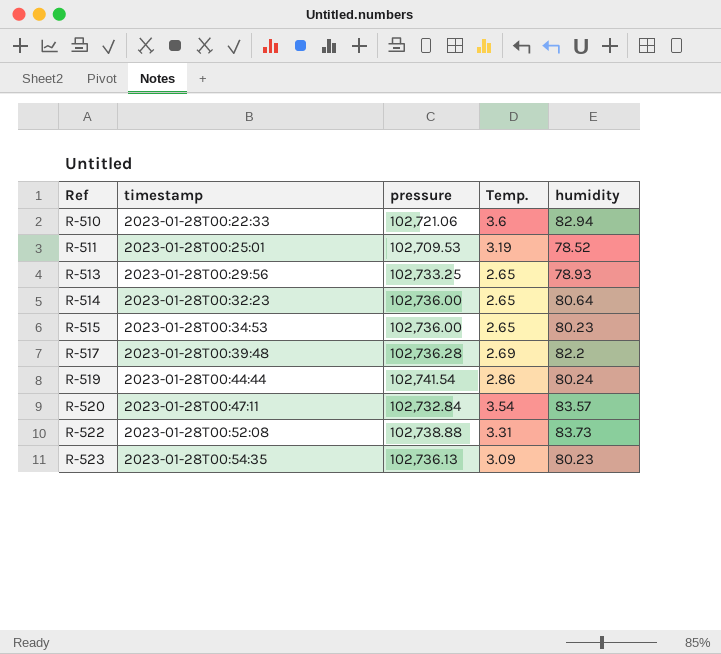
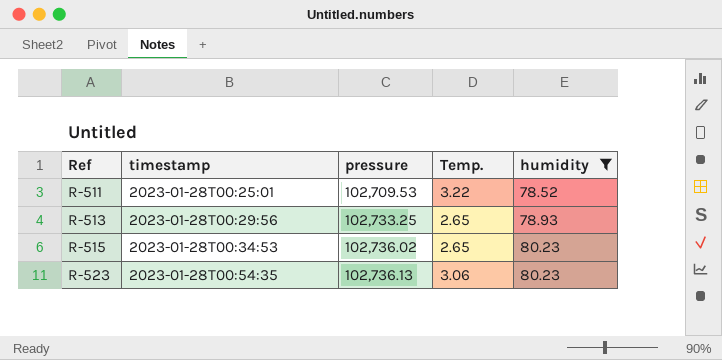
filter: none -> humidity <= 80.23
R-511 | Temp.: 3.19 -> 3.22
R-515 | pressure: 102,736.00 -> 102,736.02
R-523 | Temp.: 3.09 -> 3.06

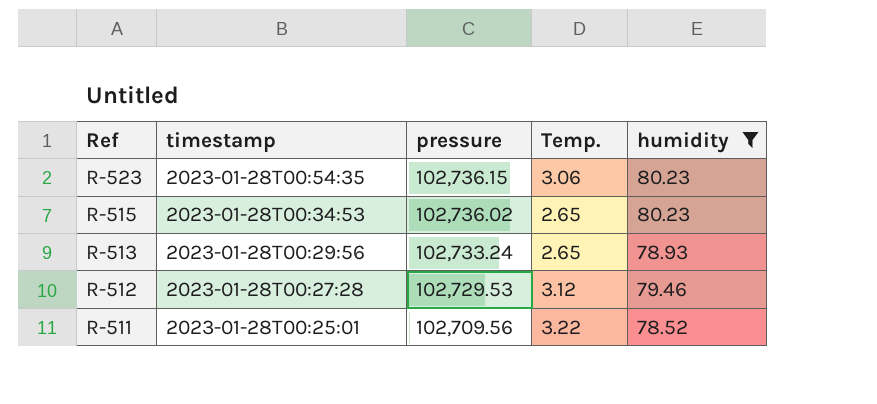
row order: Ref ascending -> Ref descending
R-523 | pressure: 102,736.13 -> 102,736.15
R-513 | pressure: 102,733.25 -> 102,733.24
row R-512: none -> 2023-01-28T00:27:28 | 102,729.53 | 3.12 | 79.46
R-511 | pressure: 102,709.53 -> 102,709.56

